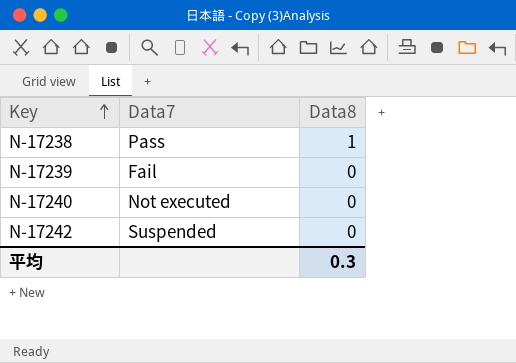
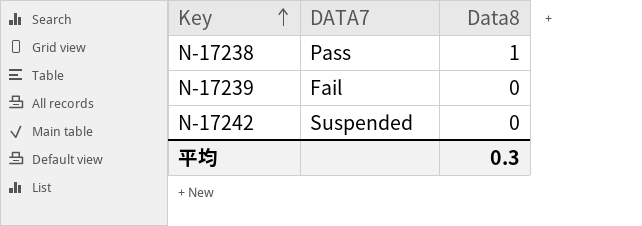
column name: Data7 -> DATA7
row N-17240: Not executed | 0 -> none

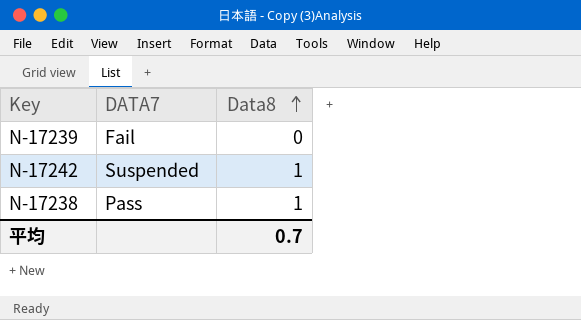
row order: Key ascending -> Data8 ascending
N-17242 | Data8: 0 -> 1
平均 | Data8: 0.3 -> 0.7

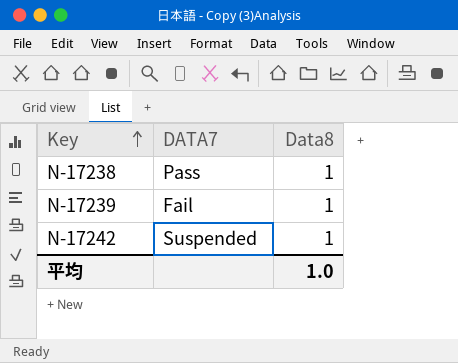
row order: Data8 ascending -> Key ascending
N-17239 | Data8: 0 -> 1
平均 | Data8: 0.7 -> 1.0

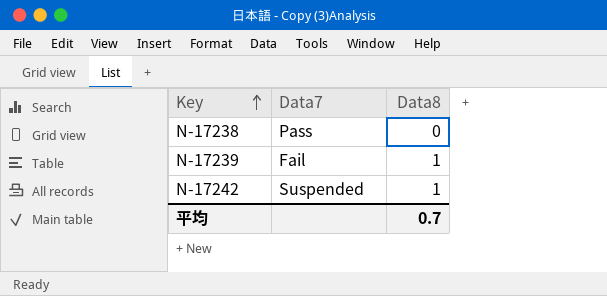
column name: DATA7 -> Data7
N-17238 | Data8: 1 -> 0
平均 | Data8: 1.0 -> 0.7

